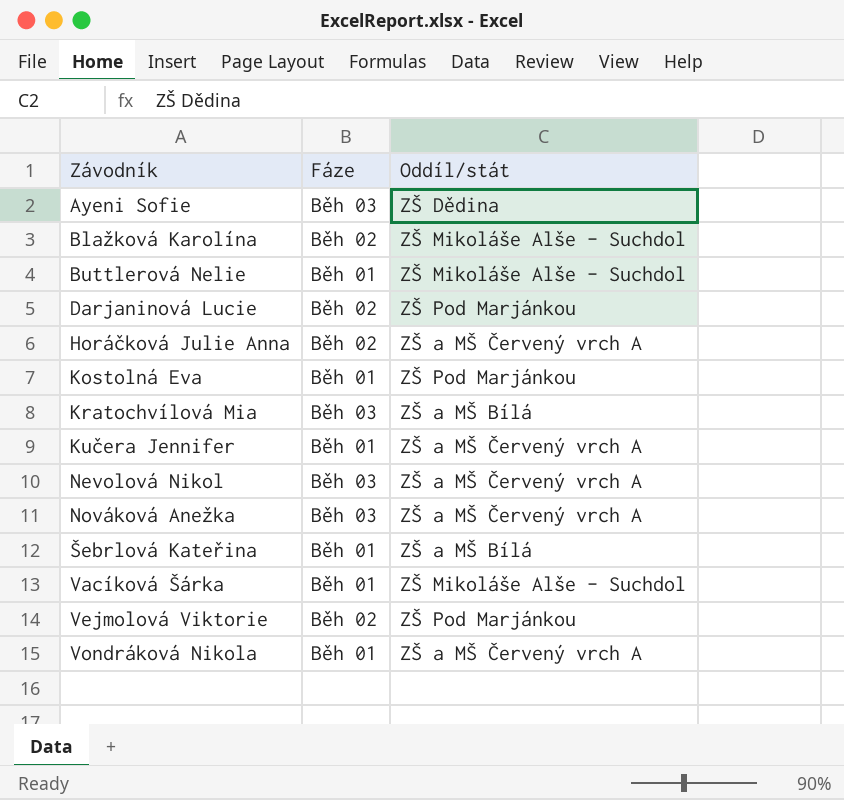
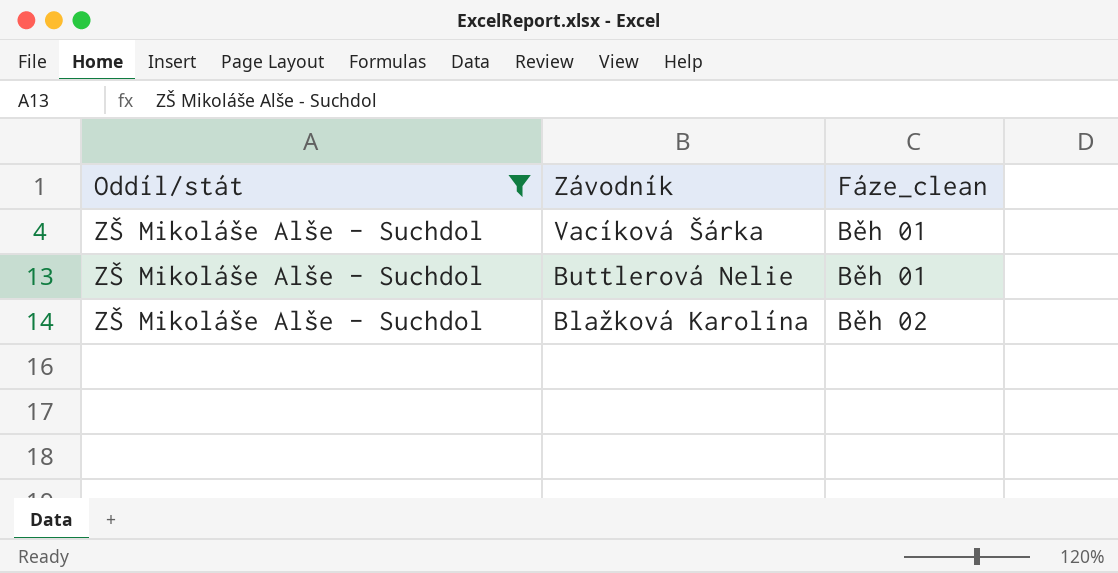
filter: none -> Oddíl/stát = ZŠ Mikoláše Alše - Suchdol
row order: Závodník ascending -> Závodník descending
column Oddíl/stát | position: 3 -> 1
column name: Fáze -> Fáze_clean

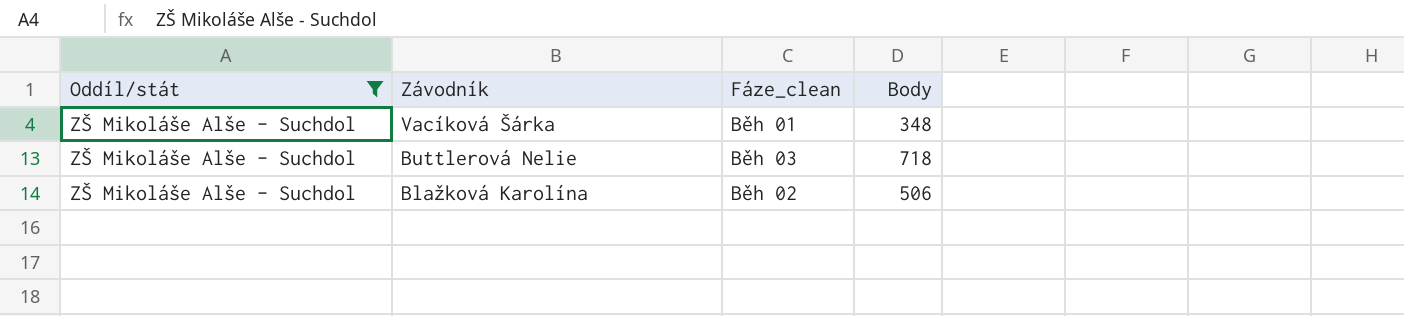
column Body | position: none -> 4
Buttlerová Nelie | Fáze_clean: Běh 01 -> Běh 03

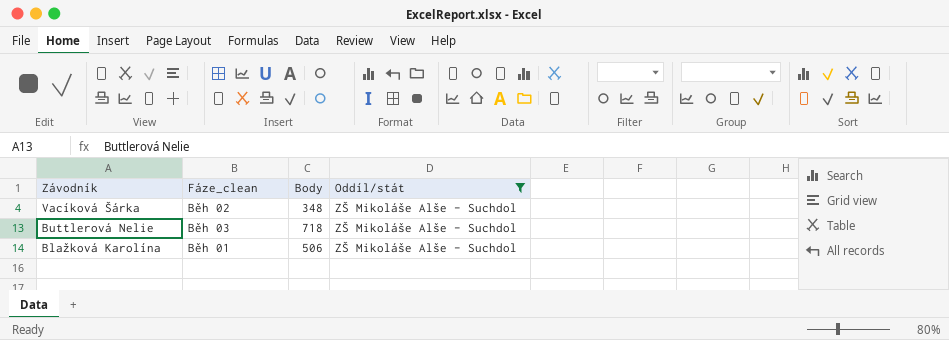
column Oddíl/stát | position: 1 -> 4
Vacíková Šárka | Fáze_clean: Běh 01 -> Běh 02
Blažková Karolína | Fáze_clean: Běh 02 -> Běh 01

